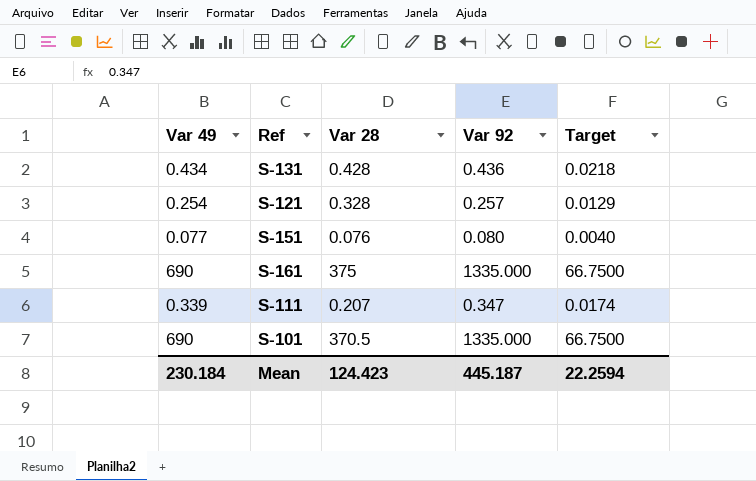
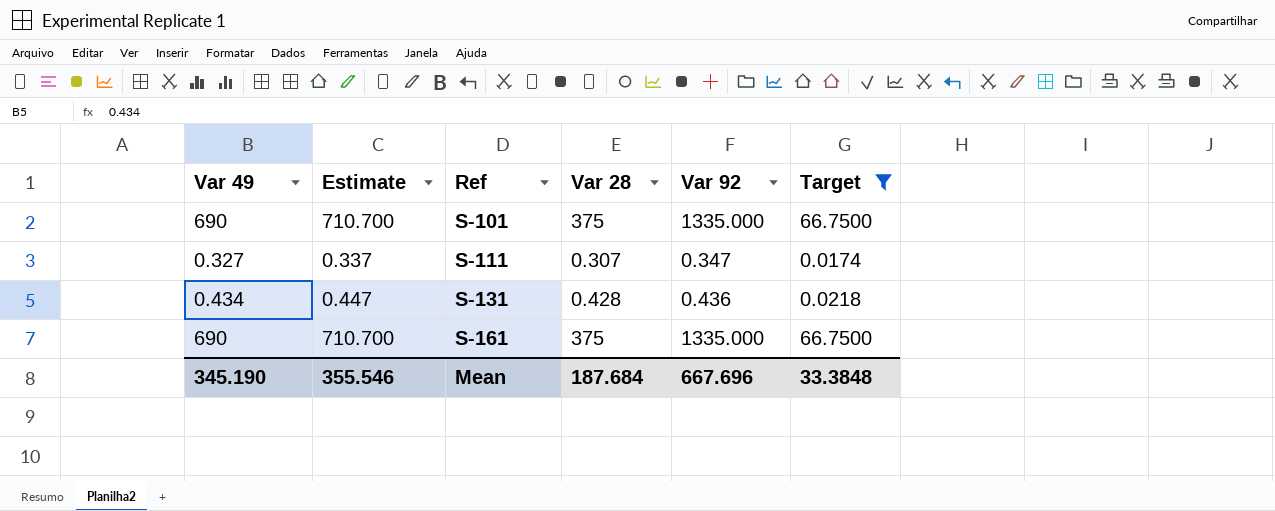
filter: none -> Target >= 0.0174
row order: none -> Ref ascending
column Estimate | formula: none -> [Var 49] * 1.03
S-101 | Var 28: 370.5 -> 375
S-111 | Var 49: 0.339 -> 0.327
S-111 | Var 28: 0.207 -> 0.307
Mean | Var 49: 230.184 -> 345.190
Mean | Var 28: 124.423 -> 187.684
Mean | Var 92: 445.187 -> 667.696
Mean | Target: 22.2594 -> 33.3848

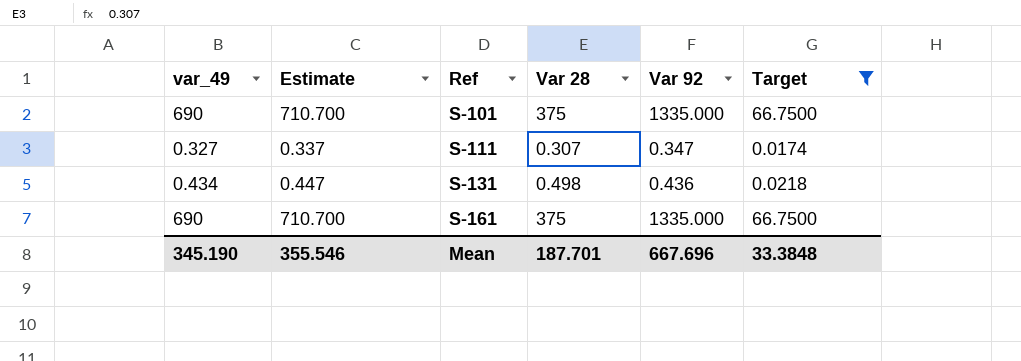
column name: Var 49 -> var_49
S-131 | Var 28: 0.428 -> 0.498
Mean | Var 28: 187.684 -> 187.701

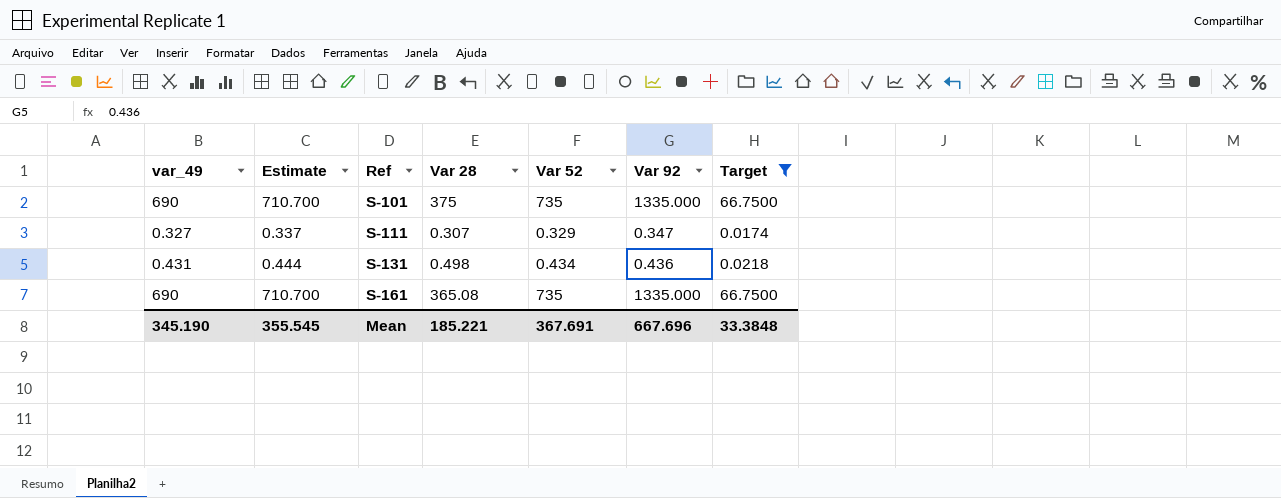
column Var 52 | position: none -> 5
S-131 | var_49: 0.434 -> 0.431
S-131 | Estimate: 0.447 -> 0.444
S-161 | Var 28: 375 -> 365.08
Mean | Estimate: 355.546 -> 355.545
Mean | Var 28: 187.701 -> 185.221

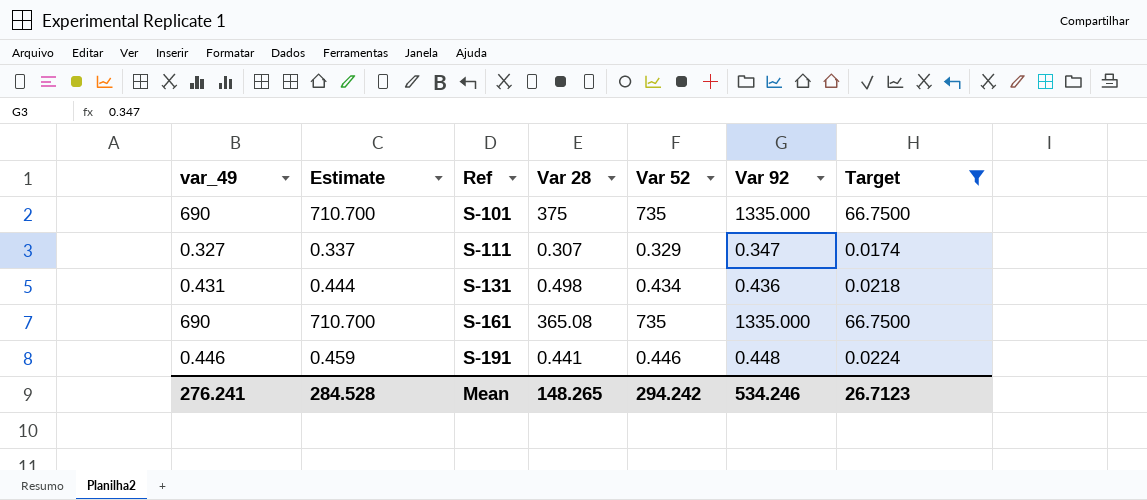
row S-191: none -> 0.446 | 0.459 | 0.441 | 0.446 | 0.448 | 0.0224
Mean | var_49: 345.190 -> 276.241
Mean | Estimate: 355.545 -> 284.528
Mean | Var 28: 185.221 -> 148.265
Mean | Var 52: 367.691 -> 294.242
Mean | Var 92: 667.696 -> 534.246
Mean | Target: 33.3848 -> 26.7123

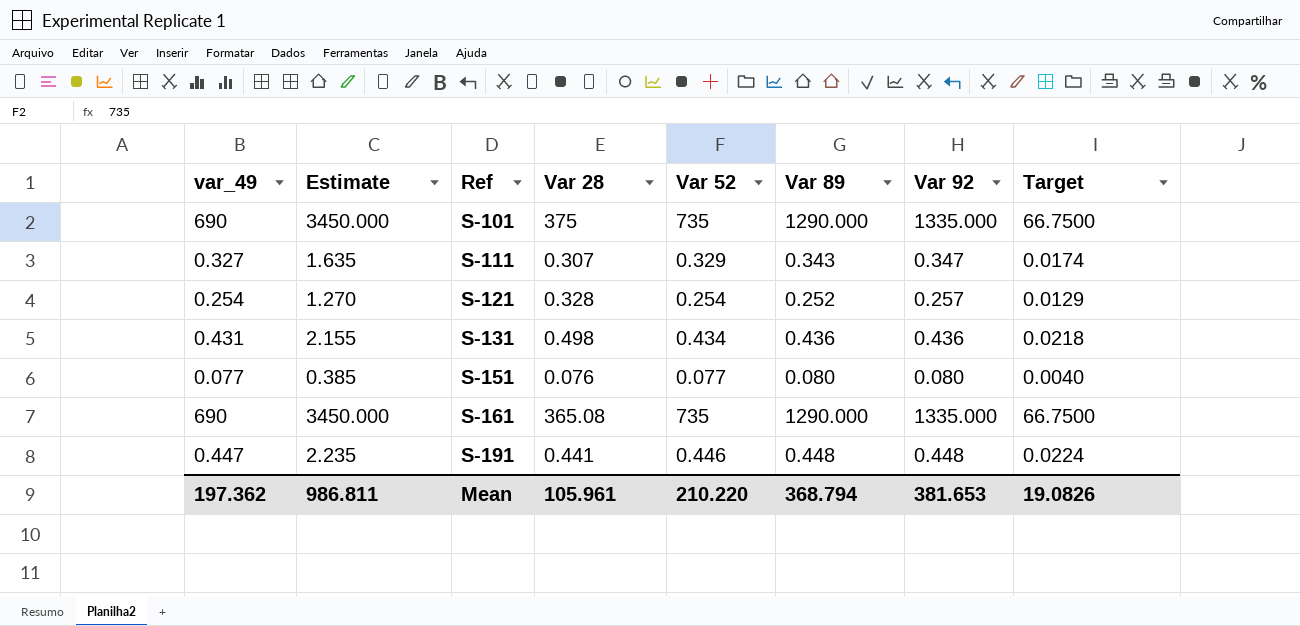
filter: Target >= 0.0174 -> none
column Estimate | formula: [var_49] * 1.03 -> [var_49] * 5
column Var 89 | position: none -> 6
S-191 | var_49: 0.446 -> 0.447
Mean | var_49: 276.241 -> 197.362
Mean | Estimate: 284.528 -> 986.811
Mean | Var 28: 148.265 -> 105.961
Mean | Var 52: 294.242 -> 210.220
Mean | Var 92: 534.246 -> 381.653
Mean | Target: 26.7123 -> 19.0826

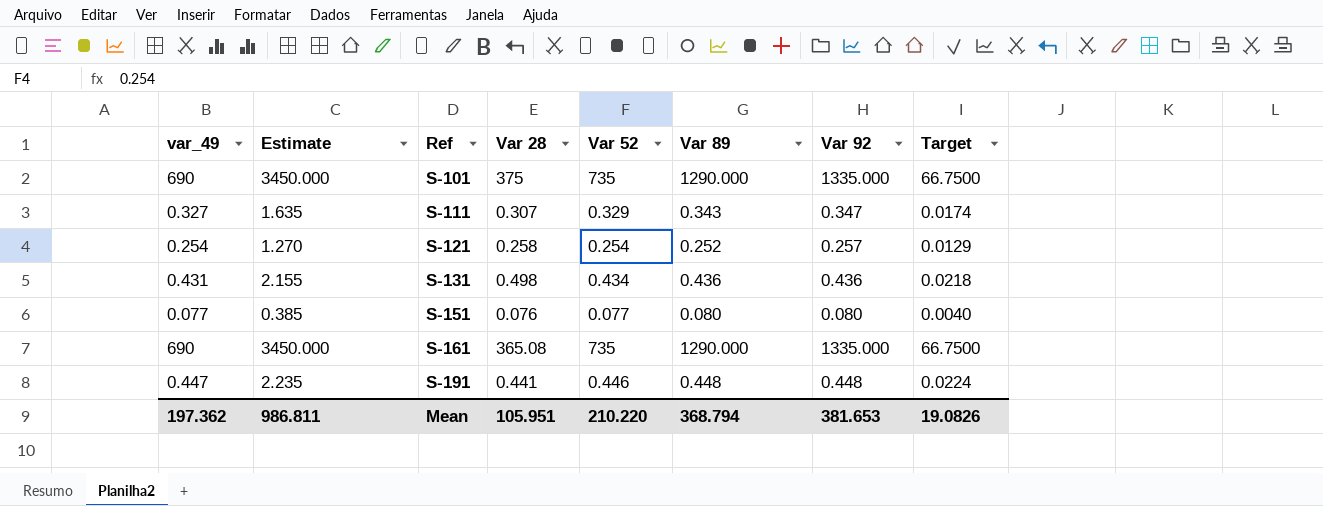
S-121 | Var 28: 0.328 -> 0.258
Mean | Var 28: 105.961 -> 105.951

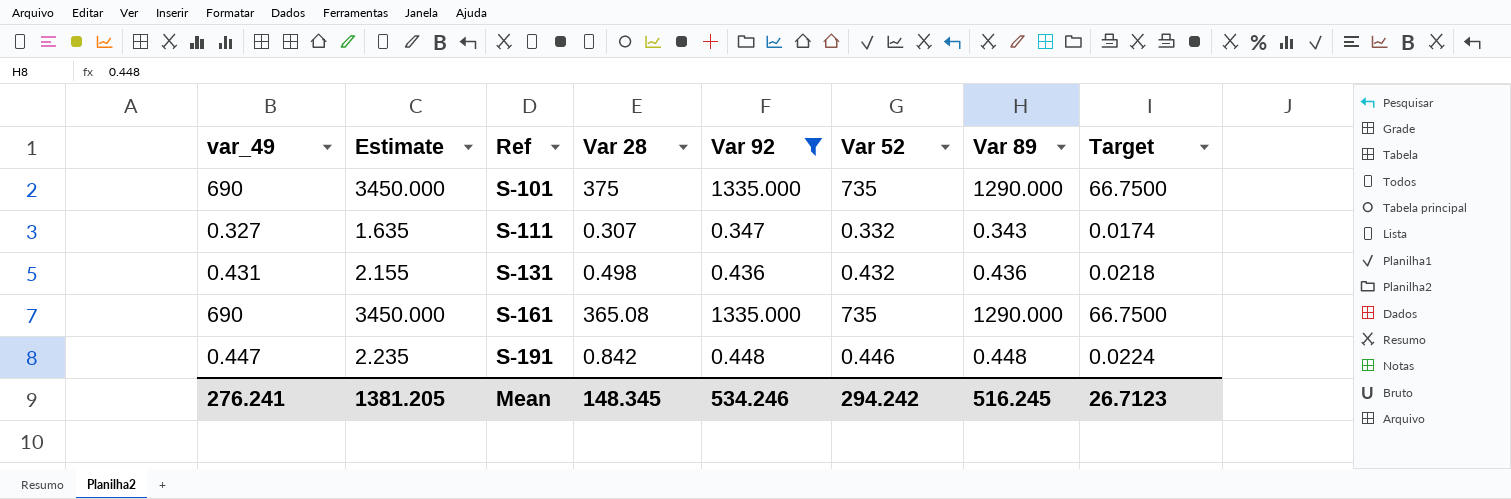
filter: none -> Var 92 >= 0.347
column Var 92 | position: 7 -> 5
S-111 | Var 52: 0.329 -> 0.332
S-131 | Var 52: 0.434 -> 0.432
S-191 | Var 28: 0.441 -> 0.842
Mean | var_49: 197.362 -> 276.241
Mean | Estimate: 986.811 -> 1381.205
Mean | Var 28: 105.951 -> 148.345
Mean | Var 92: 381.653 -> 534.246
Mean | Var 52: 210.220 -> 294.242
Mean | Var 89: 368.794 -> 516.245
Mean | Target: 19.0826 -> 26.7123

